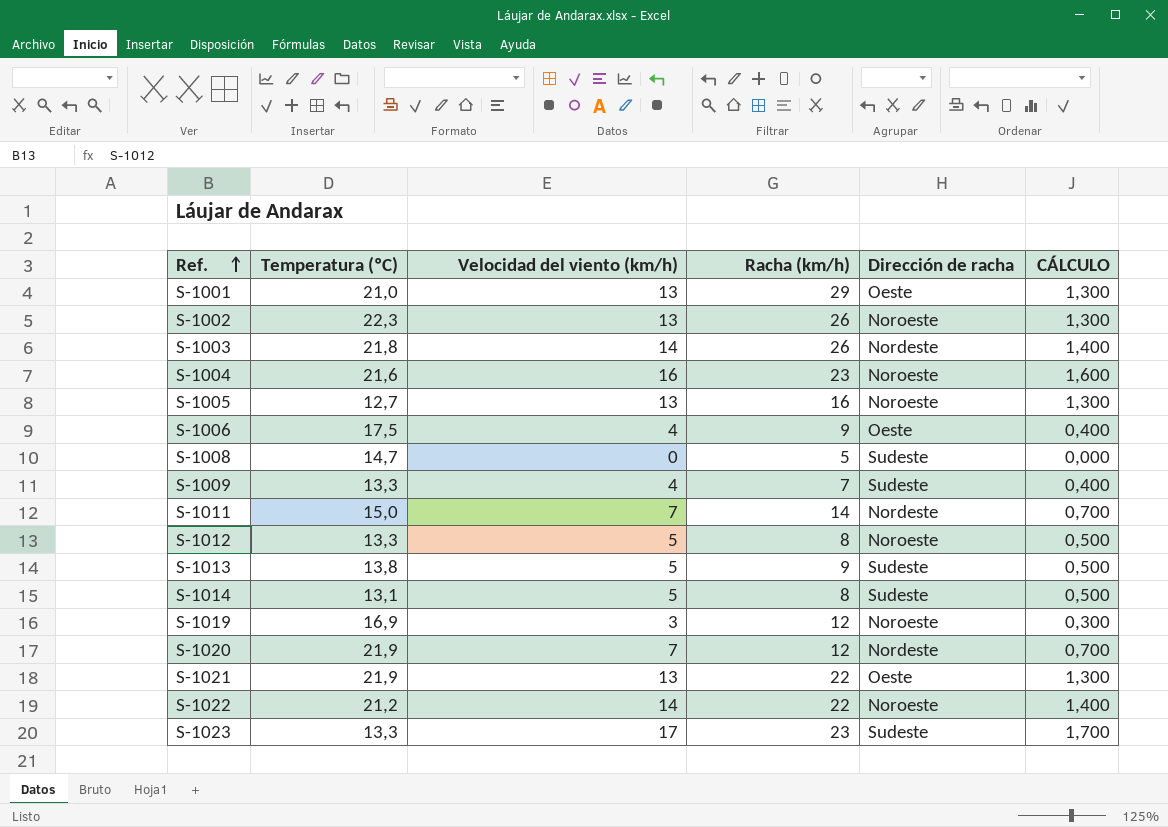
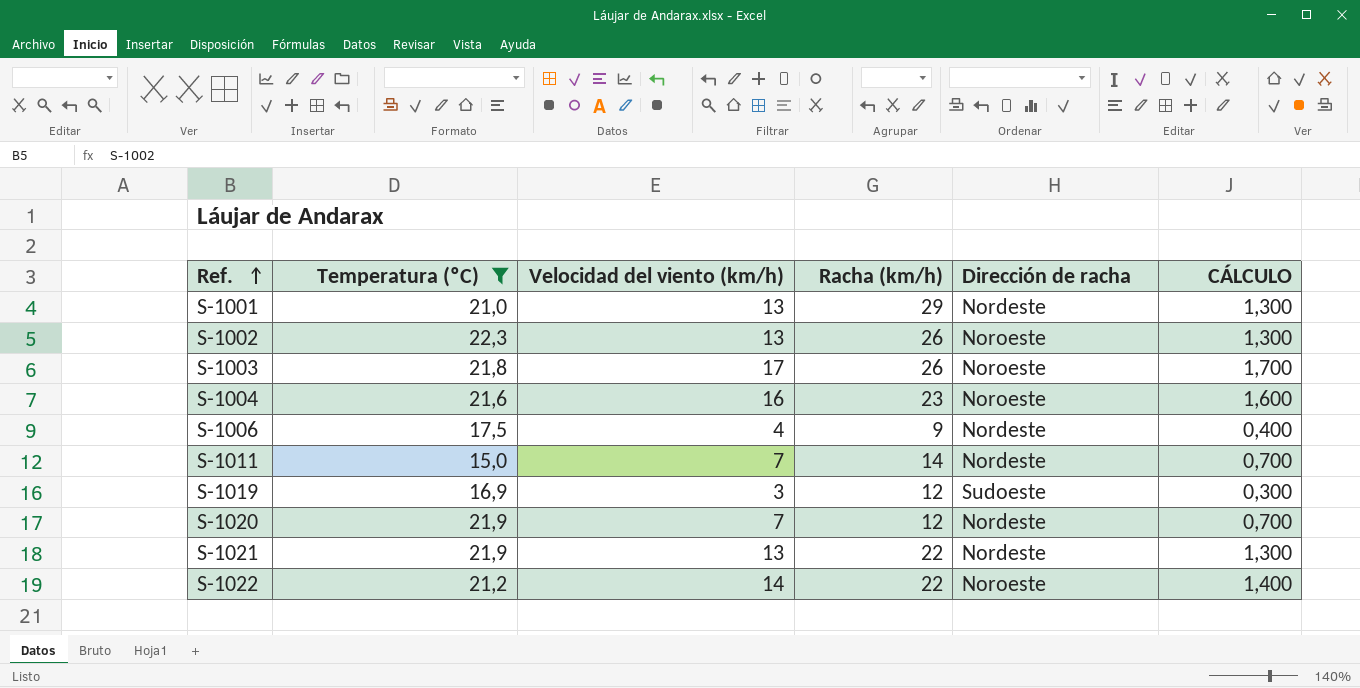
filter: none -> Temperatura (ºC) >= 15,0
S-1001 | Dirección de racha: Oeste -> Nordeste
S-1003 | Velocidad del viento (km/h): 14 -> 17
S-1003 | Dirección de racha: Nordeste -> Noroeste
S-1003 | CÁLCULO: 1,400 -> 1,700
S-1006 | Dirección de racha: Oeste -> Nordeste
S-1019 | Dirección de racha: Noroeste -> Sudoeste
S-1021 | Dirección de racha: Oeste -> Nordeste

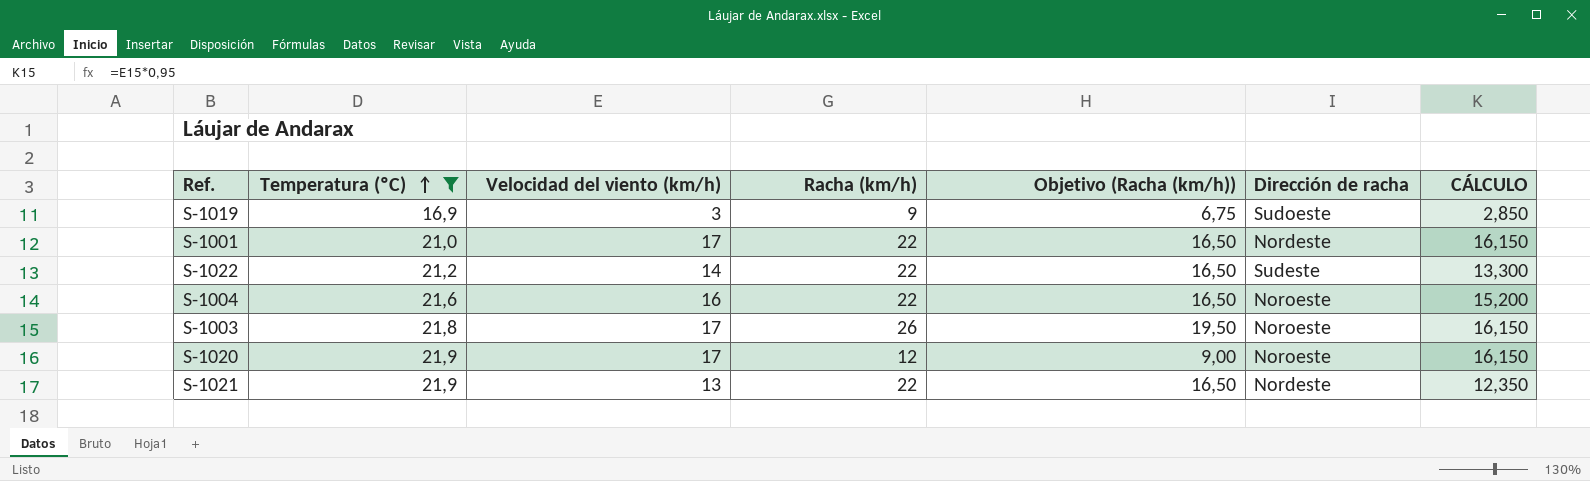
row order: Ref. ascending -> Temperatura (ºC) ascending
column Objetivo (Racha (km/h)) | formula: none -> [Racha (km/h)] * 0,75
column CÁLCULO | formula: [Velocidad del viento (km/h)] * 0,1 -> [Velocidad del viento (km/h)] * 0,95
row S-1002: 22,3 | 13 | 26 | Noroeste | 1,300 -> none
row S-1006: 17,5 | 4 | 9 | Nordeste | 0,400 -> none
row S-1011: 15,0 | 7 | 14 | Nordeste | 0,700 -> none
S-1019 | Racha (km/h): 12 -> 9
S-1001 | Velocidad del viento (km/h): 13 -> 17
S-1001 | Racha (km/h): 29 -> 22
S-1022 | Dirección de racha: Noroeste -> Sudeste
S-1004 | Racha (km/h): 23 -> 22
S-1020 | Velocidad del viento (km/h): 7 -> 17
S-1020 | Dirección de racha: Nordeste -> Noroeste

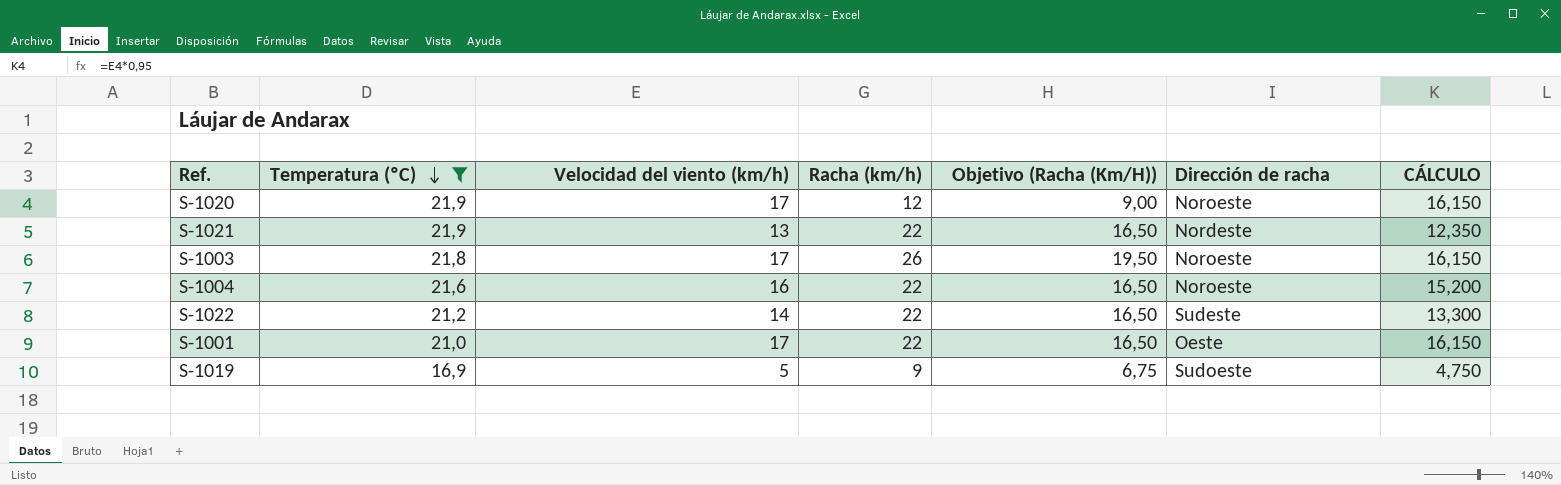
row order: Temperatura (ºC) ascending -> Temperatura (ºC) descending
column name: Objetivo (Racha (km/h)) -> Objetivo (Racha (Km/H))
S-1001 | Dirección de racha: Nordeste -> Oeste
S-1019 | Velocidad del viento (km/h): 3 -> 5
S-1019 | CÁLCULO: 2,850 -> 4,750

